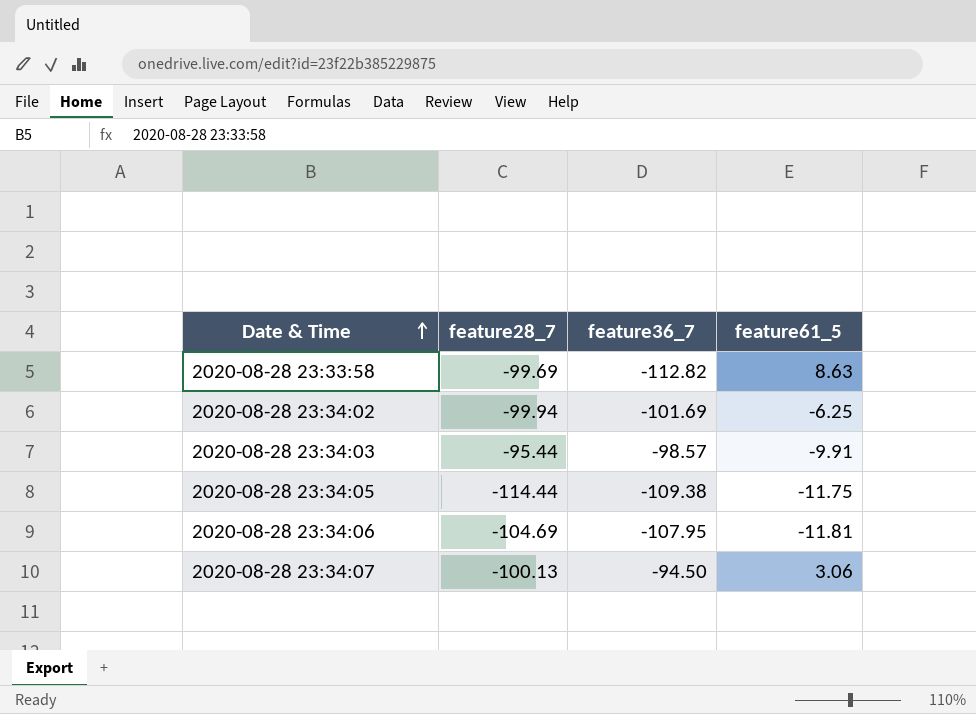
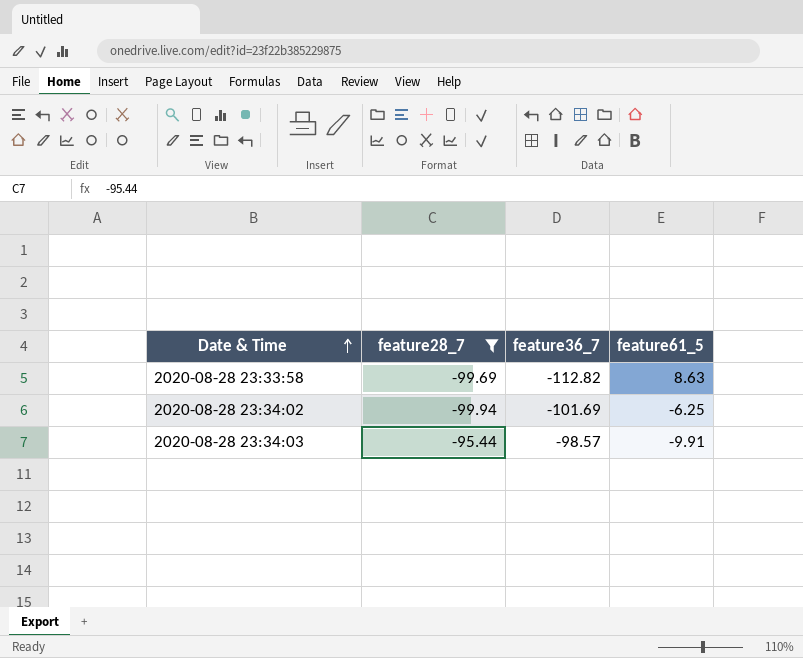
filter: none -> feature28_7 >= -99.94

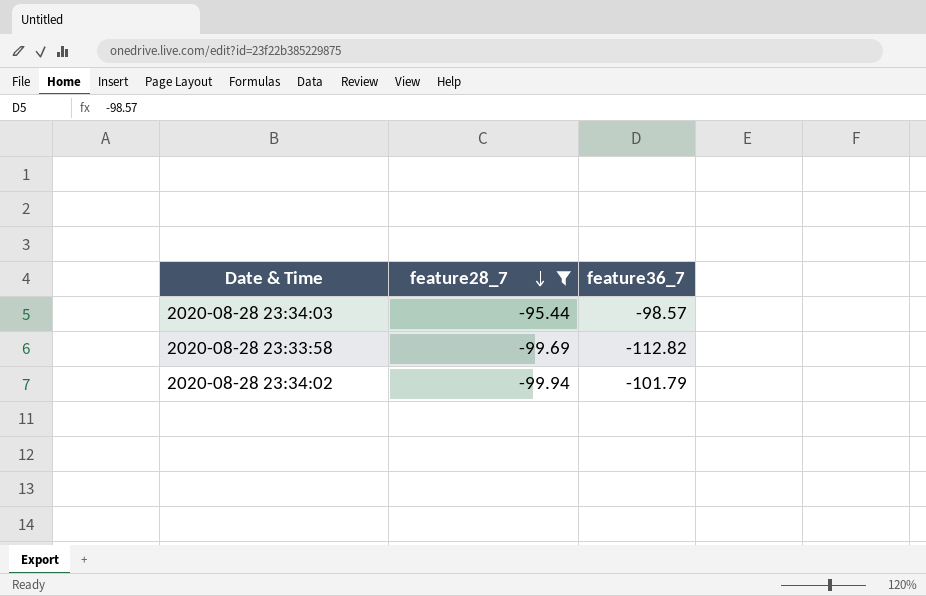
row order: Date & Time ascending -> feature28_7 descending
column feature61_5 | position: 4 -> none
2020-08-28 23:34:02 | feature36_7: -101.69 -> -101.79

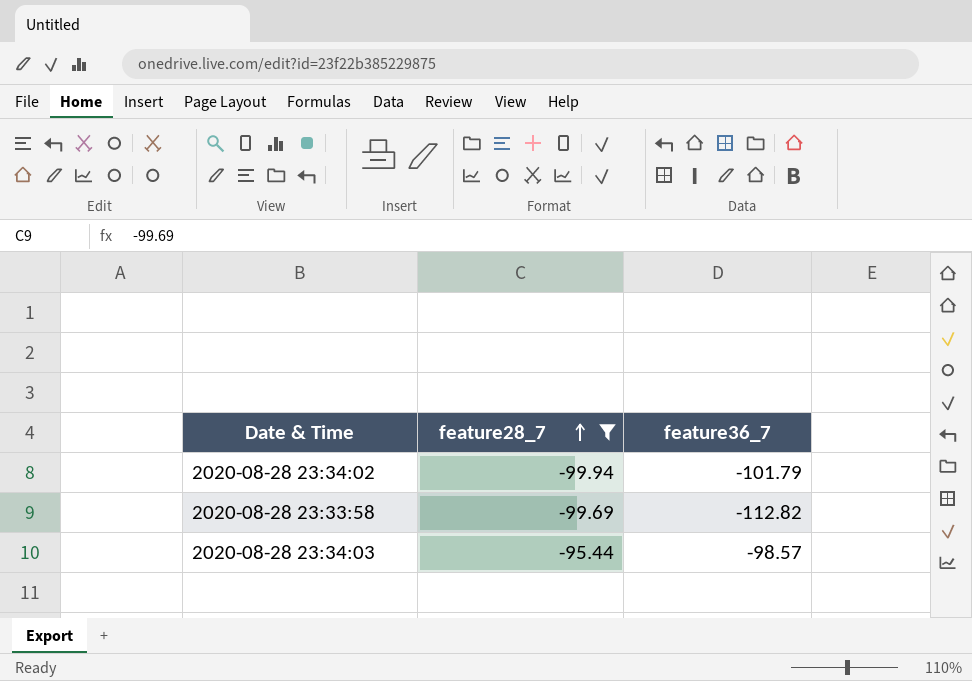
row order: feature28_7 descending -> feature28_7 ascending

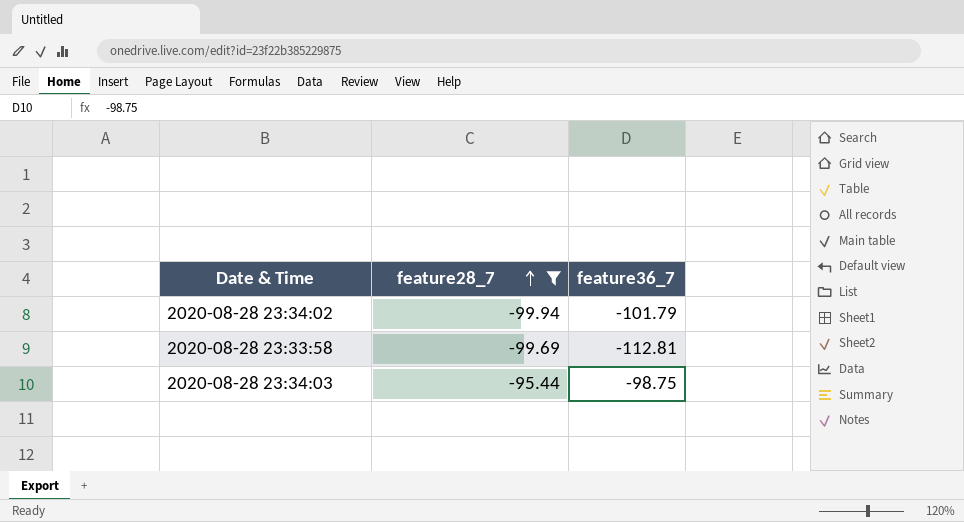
2020-08-28 23:33:58 | feature36_7: -112.82 -> -112.81
2020-08-28 23:34:03 | feature36_7: -98.57 -> -98.75

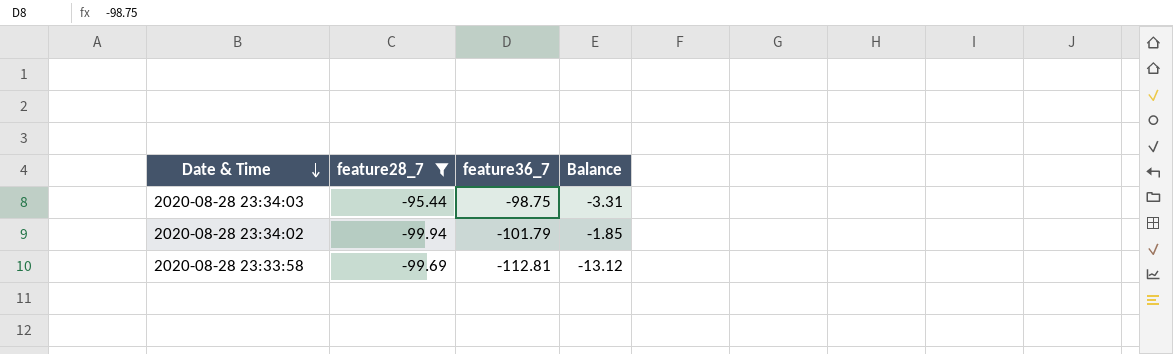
row order: feature28_7 ascending -> Date & Time descending
column Balance | formula: none -> [feature36_7] - [feature28_7]

